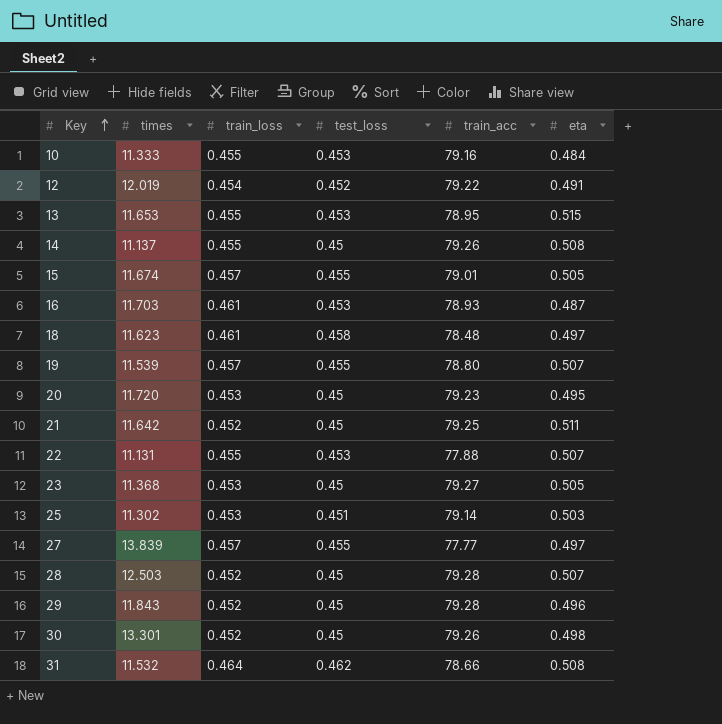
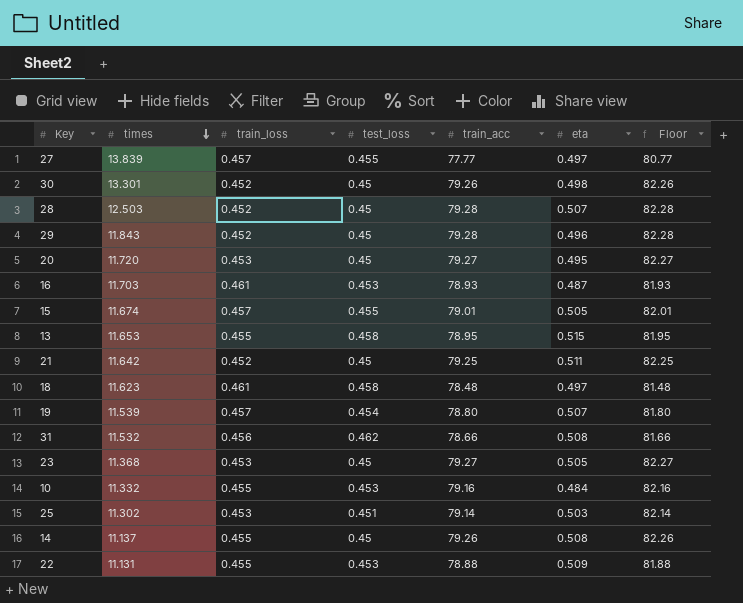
row order: Key ascending -> times descending
column Floor | formula: none -> [train_acc] + 3
row 12: 12.019 | 0.454 | 0.452 | 79.22 | 0.491 -> none
20 | train_acc: 79.23 -> 79.27
13 | test_loss: 0.453 -> 0.458
19 | test_loss: 0.455 -> 0.454
31 | train_loss: 0.464 -> 0.456
10 | times: 11.333 -> 11.332
22 | train_acc: 77.88 -> 78.88
22 | eta: 0.507 -> 0.509

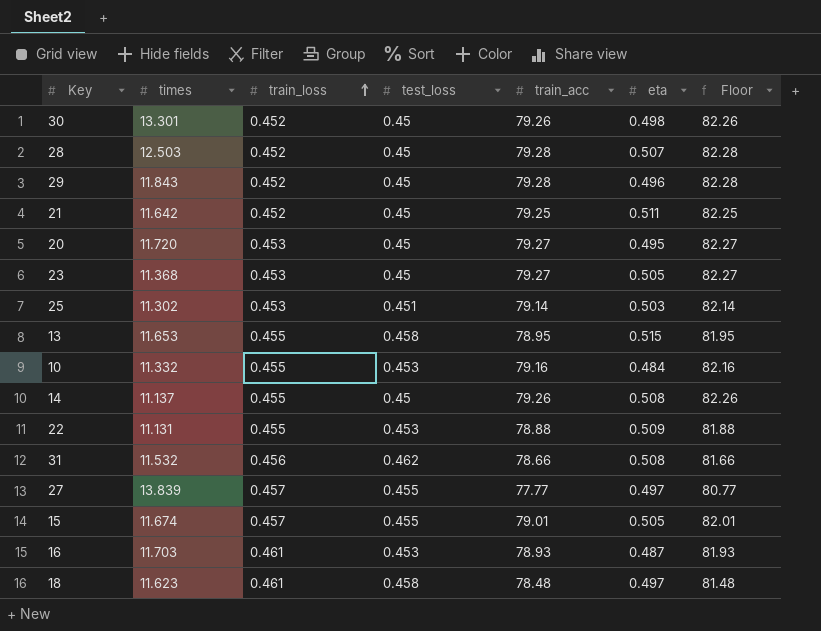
row order: times descending -> train_loss ascending
row 19: 11.539 | 0.457 | 0.454 | 78.80 | 0.507 | 81.80 -> none

